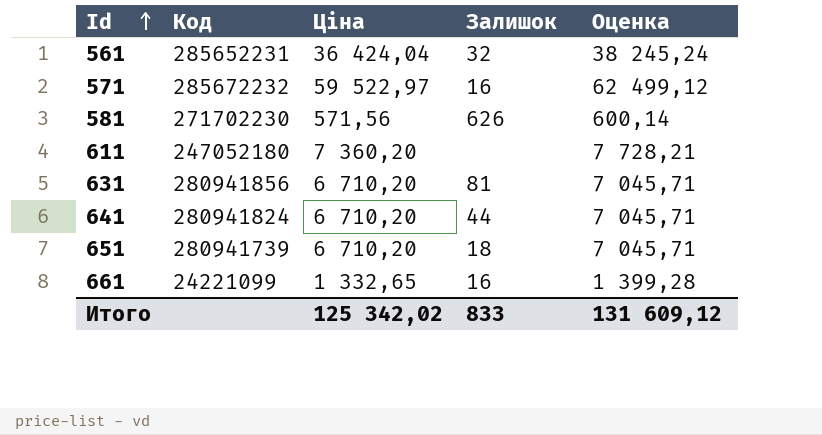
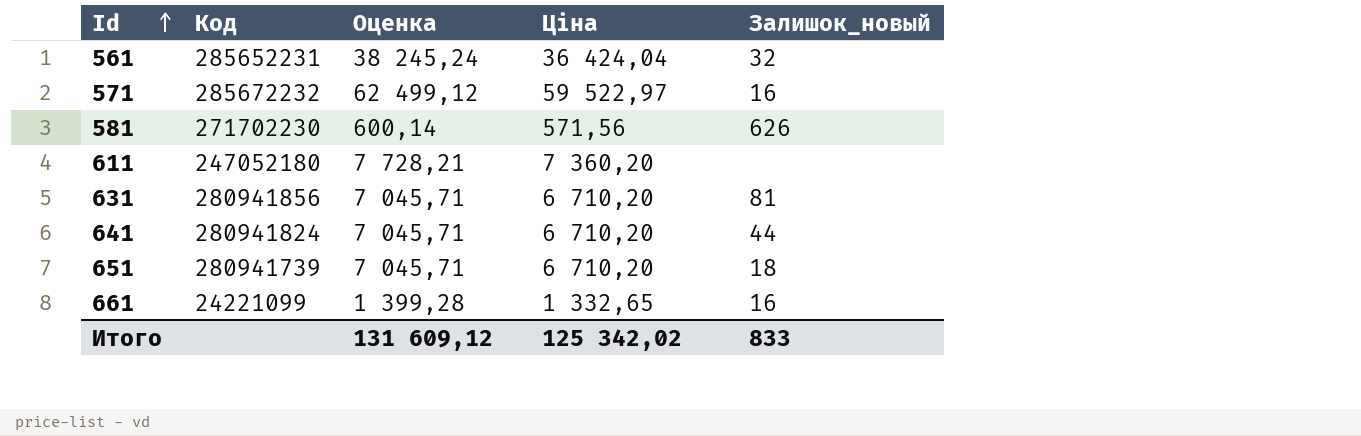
column Оценка | position: 5 -> 3
column name: Залишок -> Залишок_новый

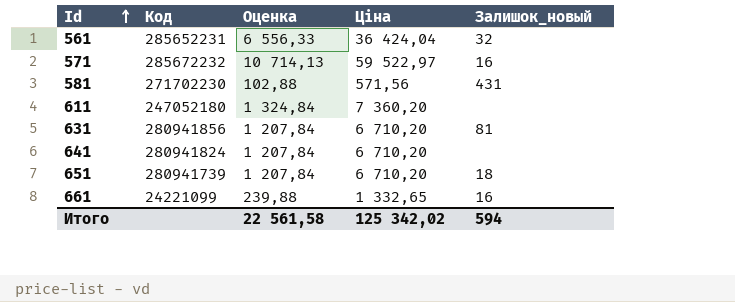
column Оценка | formula: [Ціна] * 1,05 -> [Ціна] * 0,18
581 | Залишок_новый: 626 -> 431
641 | Залишок_новый: 44 -> none
Итого | Оценка: 131 609,12 -> 22 561,58
Итого | Залишок_новый: 833 -> 594

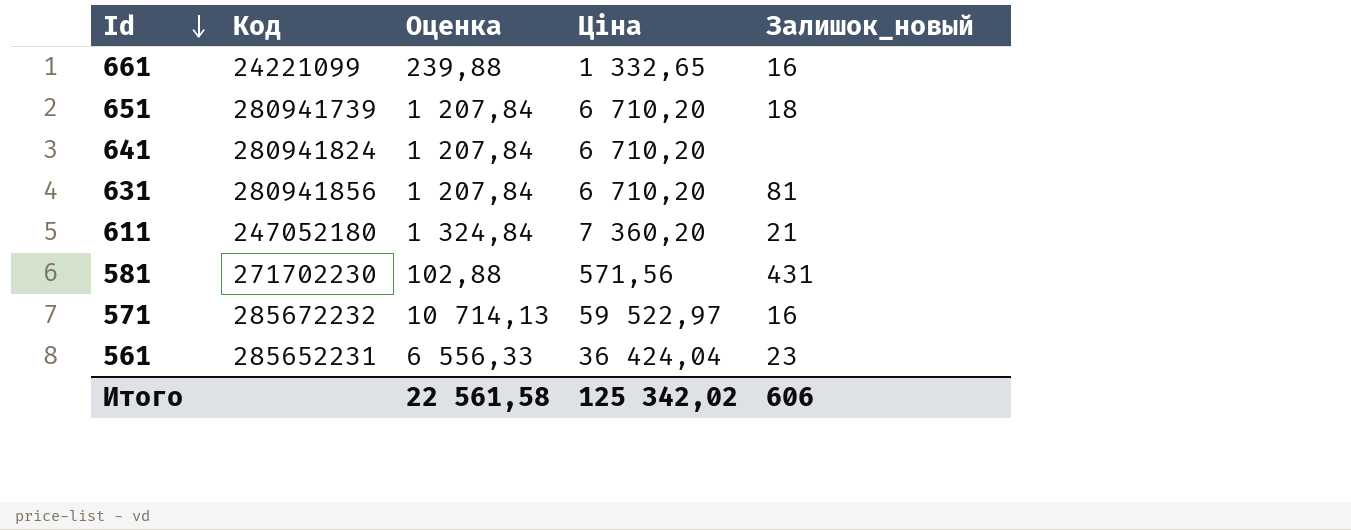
row order: Id ascending -> Id descending
611 | Залишок_новый: none -> 21
561 | Залишок_новый: 32 -> 23
Итого | Залишок_новый: 594 -> 606

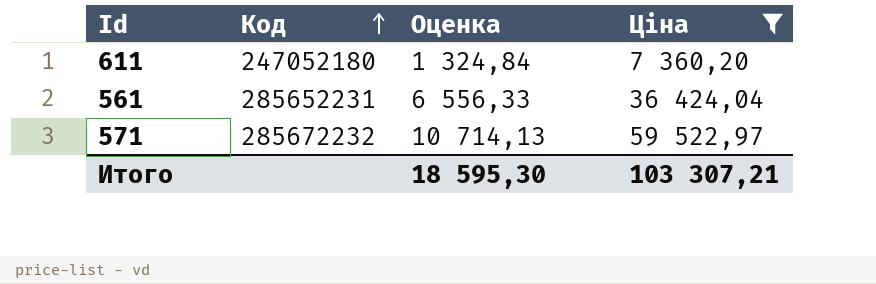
filter: none -> Ціна >= 7 360,20
row order: Id descending -> Код ascending
column Залишок_новый | position: 5 -> none
Итого | Оценка: 22 561,58 -> 18 595,30
Итого | Ціна: 125 342,02 -> 103 307,21

